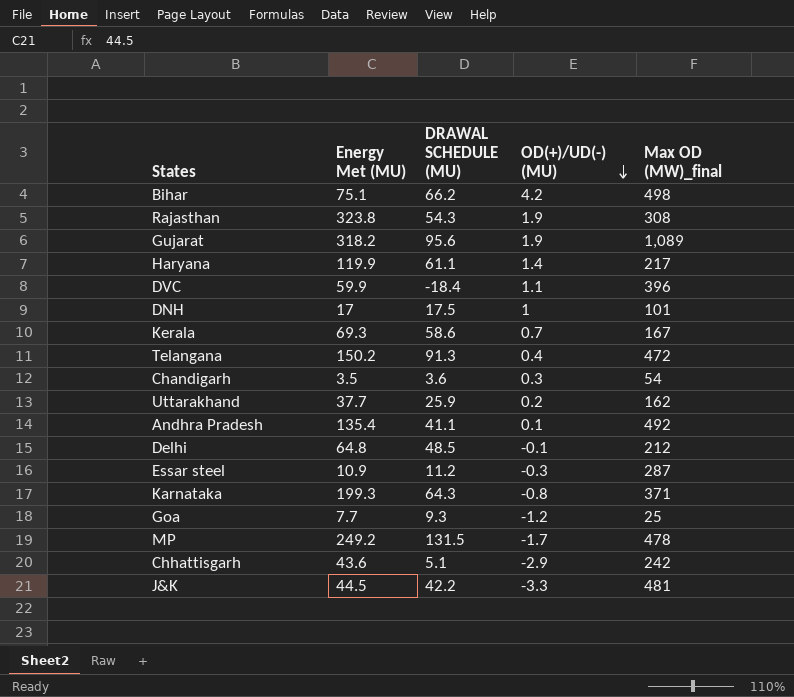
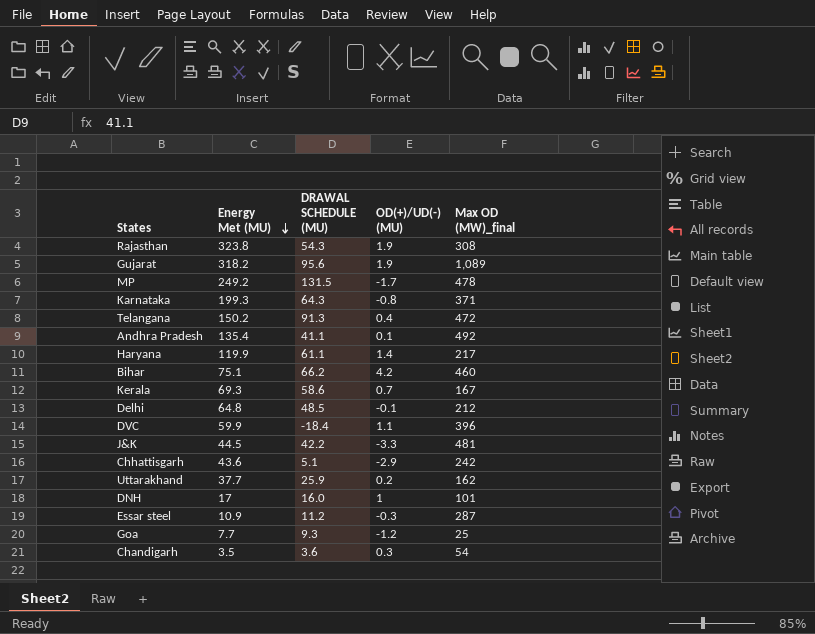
row order: OD(+)/UD(-) (MU) descending -> Energy Met (MU) descending
Bihar | Max OD (MW)_final: 498 -> 460
DNH | DRAWAL SCHEDULE (MU): 17.5 -> 16.0

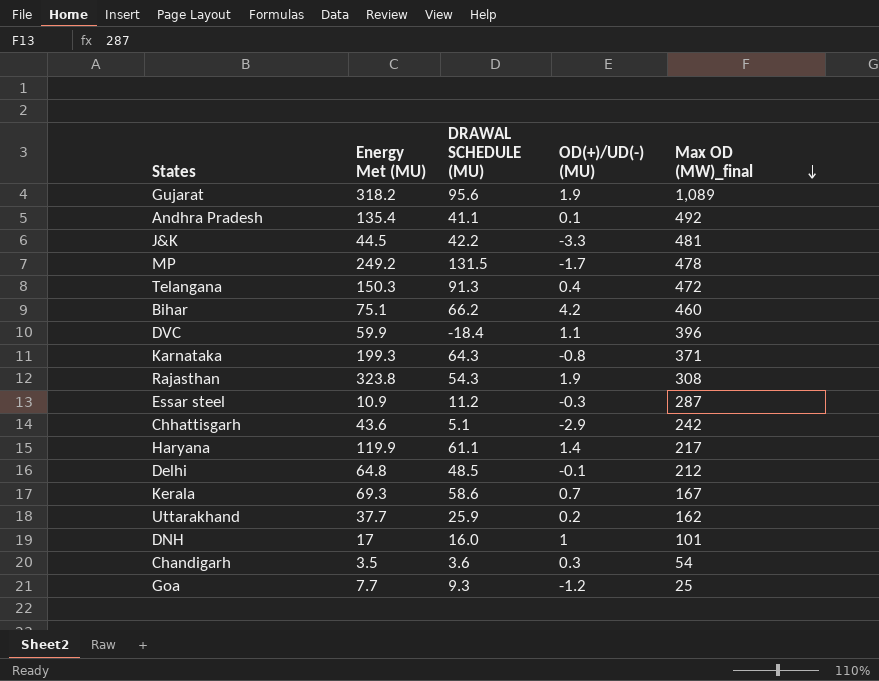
row order: Energy Met (MU) descending -> Max OD (MW)_final descending
Telangana | Energy Met (MU): 150.2 -> 150.3

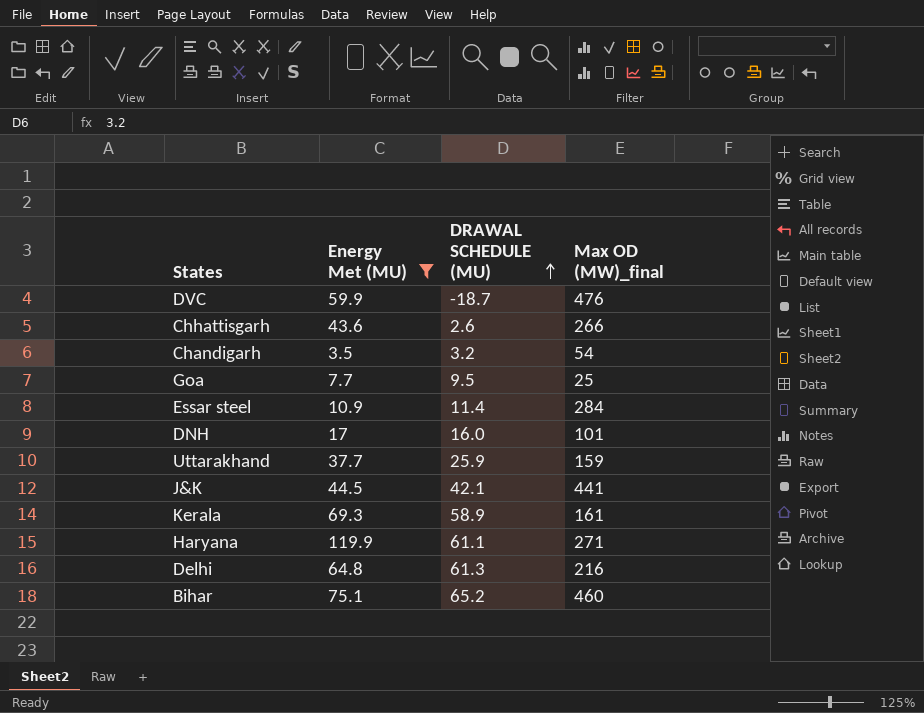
filter: none -> Energy Met (MU) <= 119.9
row order: Max OD (MW)_final descending -> DRAWAL SCHEDULE (MU) ascending
column OD(+)/UD(-) (MU) | position: 4 -> none
DVC | DRAWAL SCHEDULE (MU): -18.4 -> -18.7
DVC | Max OD (MW)_final: 396 -> 476
Chhattisgarh | DRAWAL SCHEDULE (MU): 5.1 -> 2.6
Chhattisgarh | Max OD (MW)_final: 242 -> 266
Chandigarh | DRAWAL SCHEDULE (MU): 3.6 -> 3.2
Goa | DRAWAL SCHEDULE (MU): 9.3 -> 9.5
Essar steel | DRAWAL SCHEDULE (MU): 11.2 -> 11.4
Essar steel | Max OD (MW)_final: 287 -> 284
Uttarakhand | Max OD (MW)_final: 162 -> 159
J&K | DRAWAL SCHEDULE (MU): 42.2 -> 42.1
J&K | Max OD (MW)_final: 481 -> 441
Kerala | DRAWAL SCHEDULE (MU): 58.6 -> 58.9
Kerala | Max OD (MW)_final: 167 -> 161
Haryana | Max OD (MW)_final: 217 -> 271
Delhi | DRAWAL SCHEDULE (MU): 48.5 -> 61.3
Delhi | Max OD (MW)_final: 212 -> 216
Bihar | DRAWAL SCHEDULE (MU): 66.2 -> 65.2

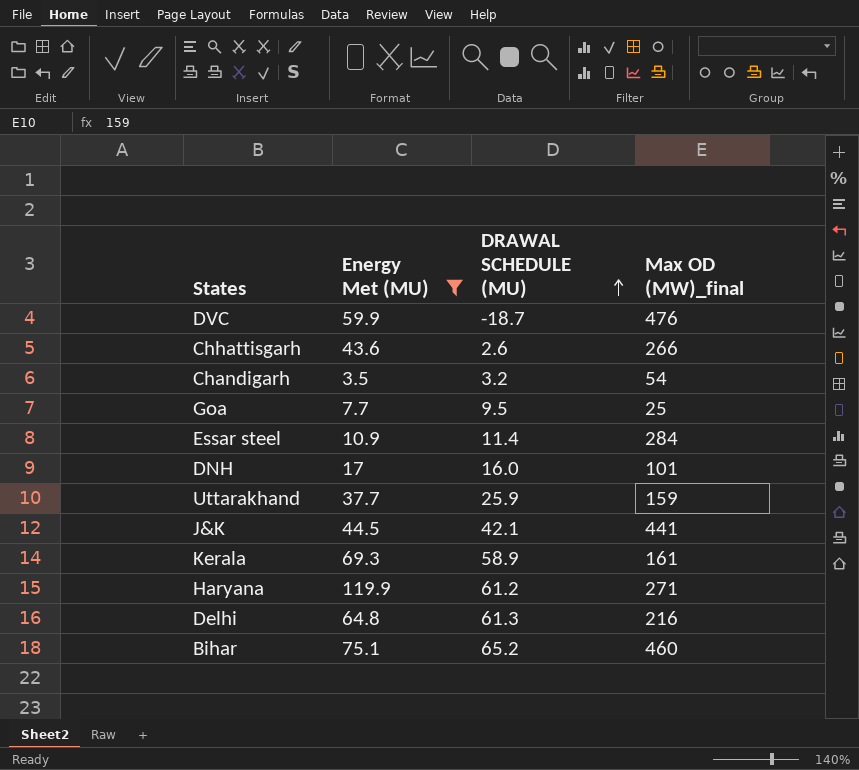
Haryana | DRAWAL SCHEDULE (MU): 61.1 -> 61.2

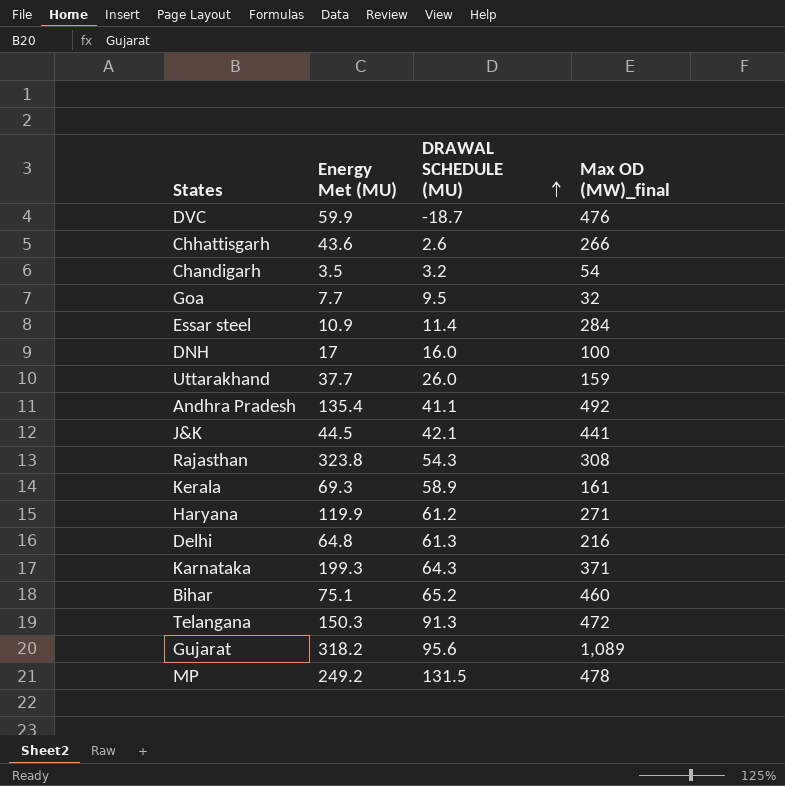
filter: Energy Met (MU) <= 119.9 -> none
Goa | Max OD (MW)_final: 25 -> 32
DNH | Max OD (MW)_final: 101 -> 100
Uttarakhand | DRAWAL SCHEDULE (MU): 25.9 -> 26.0

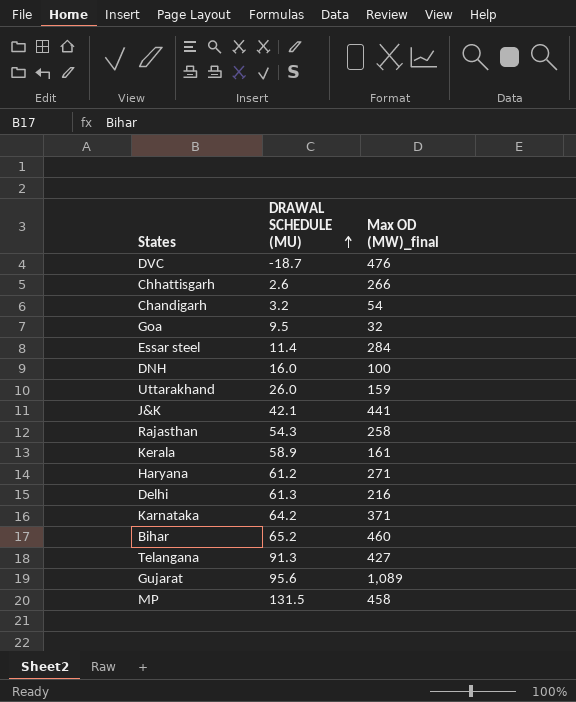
column Energy Met (MU) | position: 2 -> none
row Andhra Pradesh: 135.4 | 41.1 | 492 -> none
Rajasthan | Max OD (MW)_final: 308 -> 258
Karnataka | DRAWAL SCHEDULE (MU): 64.3 -> 64.2
Telangana | Max OD (MW)_final: 472 -> 427
MP | Max OD (MW)_final: 478 -> 458

